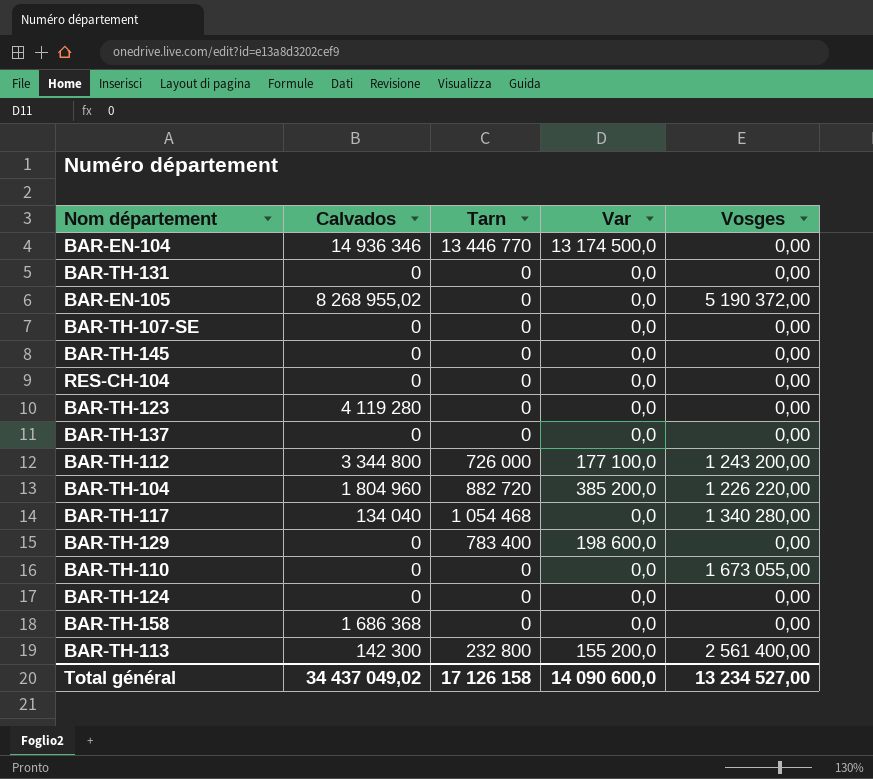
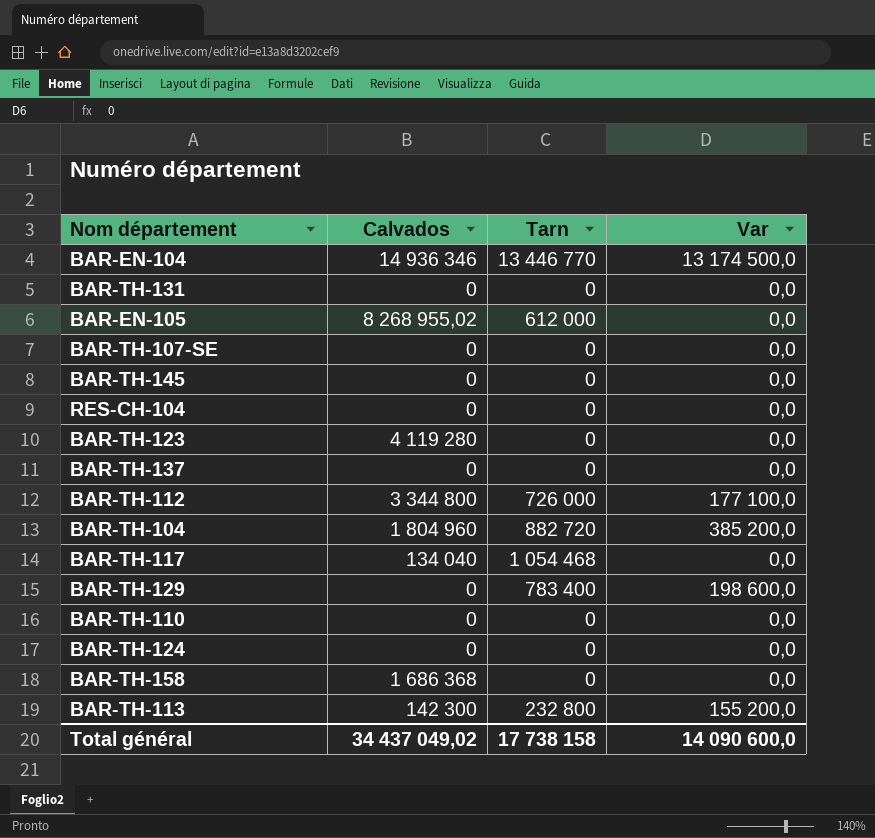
column Vosges | position: 5 -> none
BAR-EN-105 | Tarn: 0 -> 612 000
Total général | Tarn: 17 126 158 -> 17 738 158

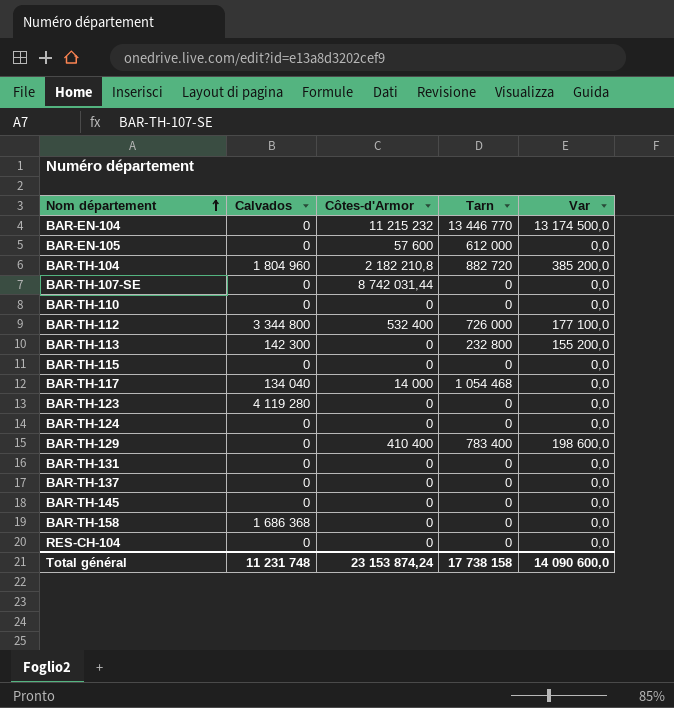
row order: none -> Nom département ascending
column Côtes-d'Armor | position: none -> 3
BAR-EN-104 | Calvados: 14 936 346 -> 0
BAR-EN-105 | Calvados: 8 268 955,02 -> 0
row BAR-TH-115: none -> 0 | 0 | 0 | 0,0
Total général | Calvados: 34 437 049,02 -> 11 231 748

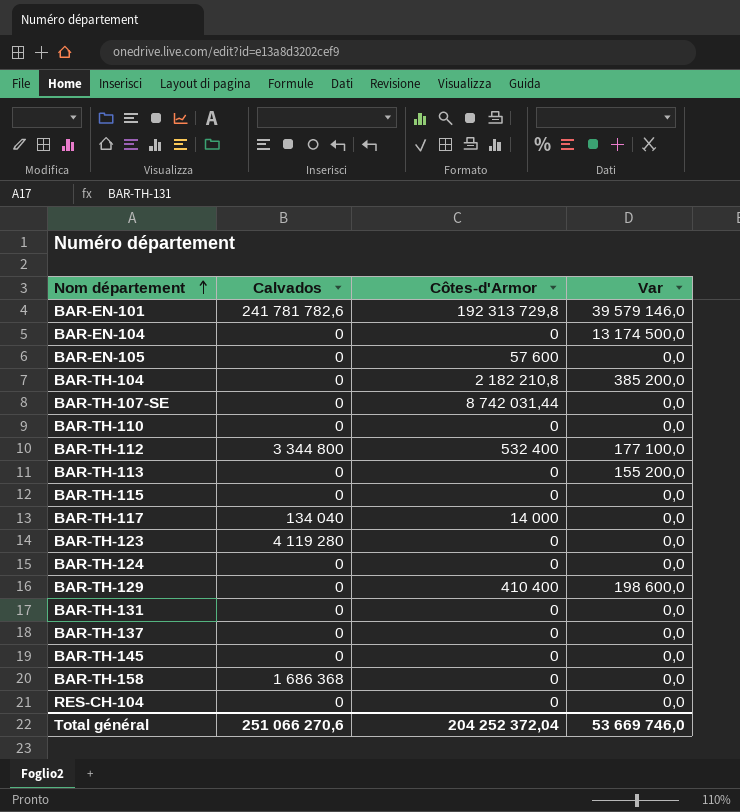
column Tarn | position: 4 -> none
row BAR-EN-101: none -> 241 781 782,6 | 192 313 729,8 | 39 579 146,0
BAR-EN-104 | Côtes-d'Armor: 11 215 232 -> 0
BAR-TH-104 | Calvados: 1 804 960 -> 0
BAR-TH-113 | Calvados: 142 300 -> 0
Total général | Calvados: 11 231 748 -> 251 066 270,6
Total général | Côtes-d'Armor: 23 153 874,24 -> 204 252 372,04
Total général | Var: 14 090 600,0 -> 53 669 746,0

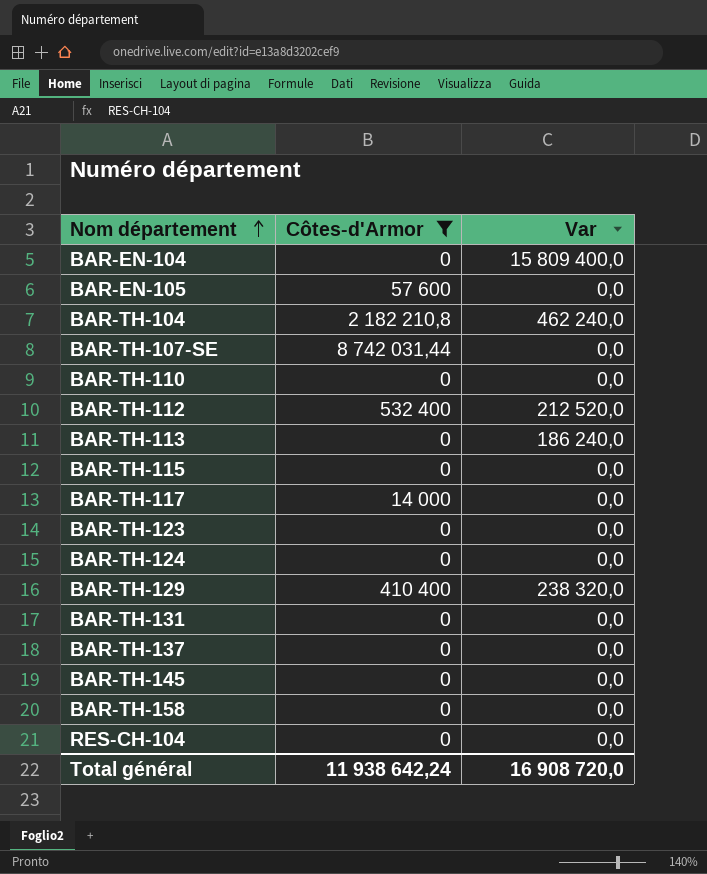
filter: none -> Côtes-d'Armor != 192 313 729,8
column Calvados | position: 2 -> none
BAR-EN-104 | Var: 13 174 500,0 -> 15 809 400,0
BAR-TH-104 | Var: 385 200,0 -> 462 240,0
BAR-TH-112 | Var: 177 100,0 -> 212 520,0
BAR-TH-113 | Var: 155 200,0 -> 186 240,0
BAR-TH-129 | Var: 198 600,0 -> 238 320,0
Total général | Côtes-d'Armor: 204 252 372,04 -> 11 938 642,24
Total général | Var: 53 669 746,0 -> 16 908 720,0

